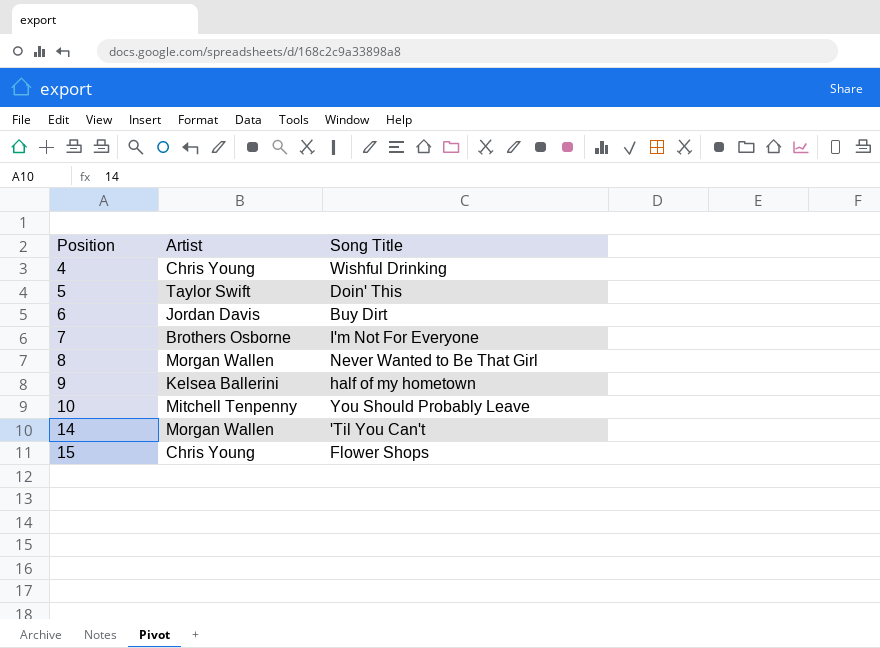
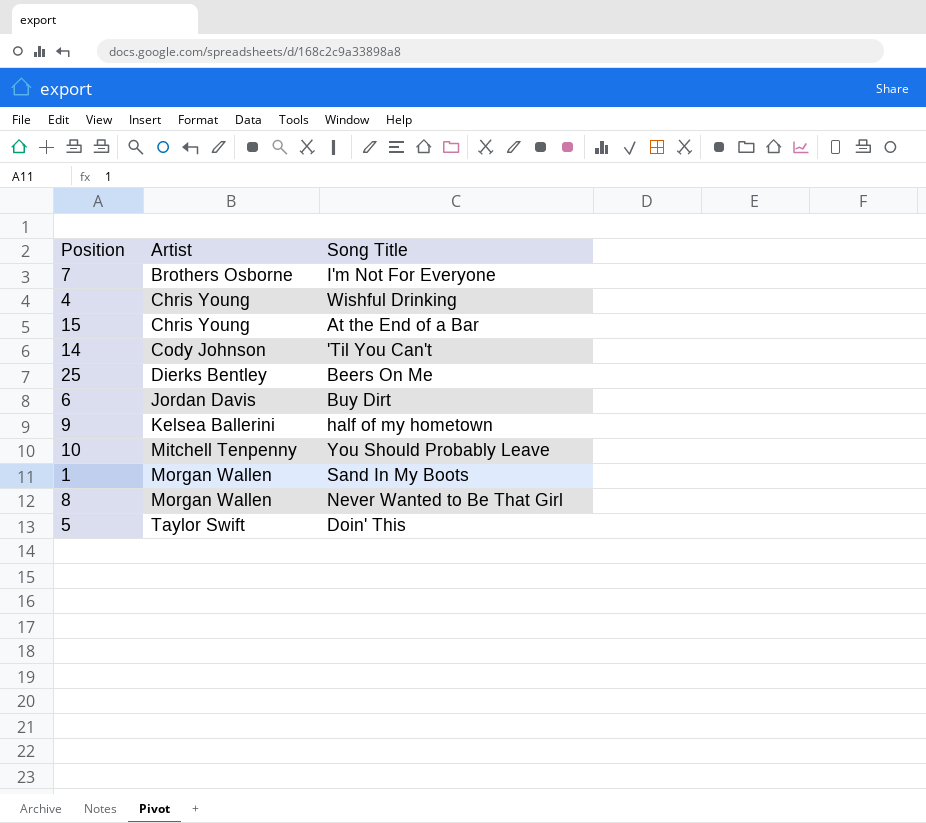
row order: Position ascending -> Artist ascending
15 | Song Title: Flower Shops -> At the End of a Bar
14 | Artist: Morgan Wallen -> Cody Johnson
row 25: none -> Dierks Bentley | Beers On Me
row 1: none -> Morgan Wallen | Sand In My Boots

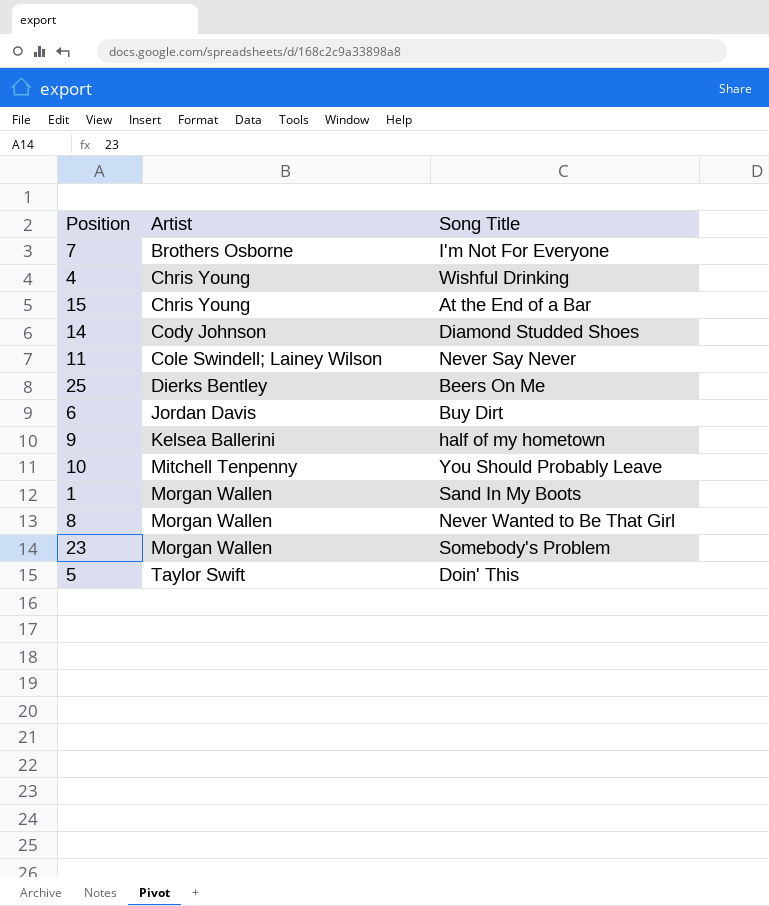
14 | Song Title: 'Til You Can't -> Diamond Studded Shoes
row 11: none -> Cole Swindell; Lainey Wilson | Never Say Never
row 23: none -> Morgan Wallen | Somebody's Problem

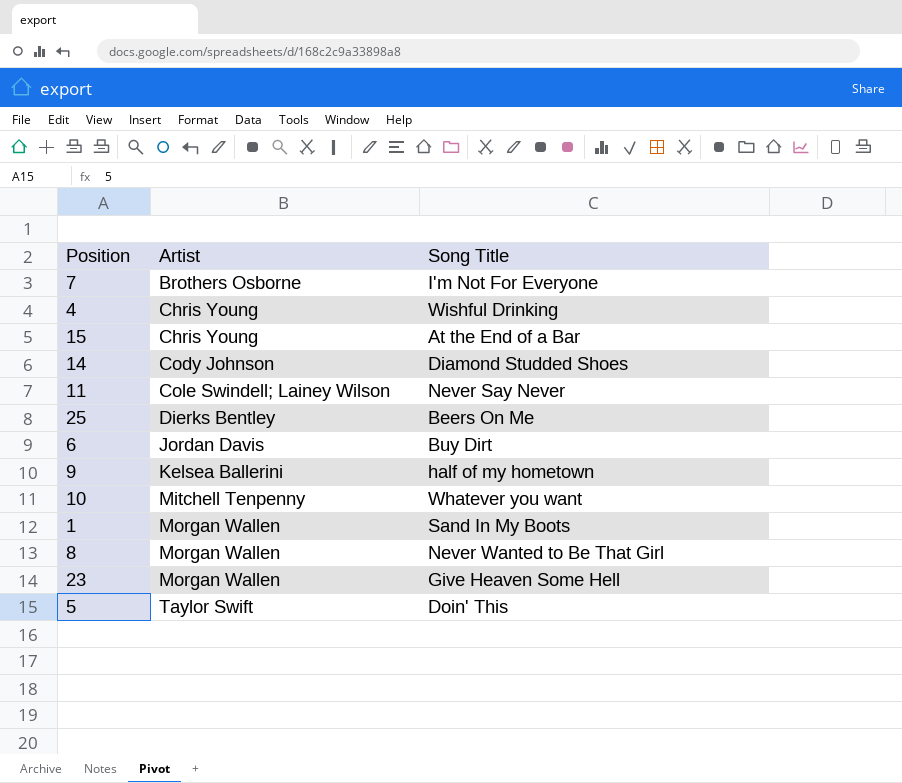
10 | Song Title: You Should Probably Leave -> Whatever you want
23 | Song Title: Somebody's Problem -> Give Heaven Some Hell

